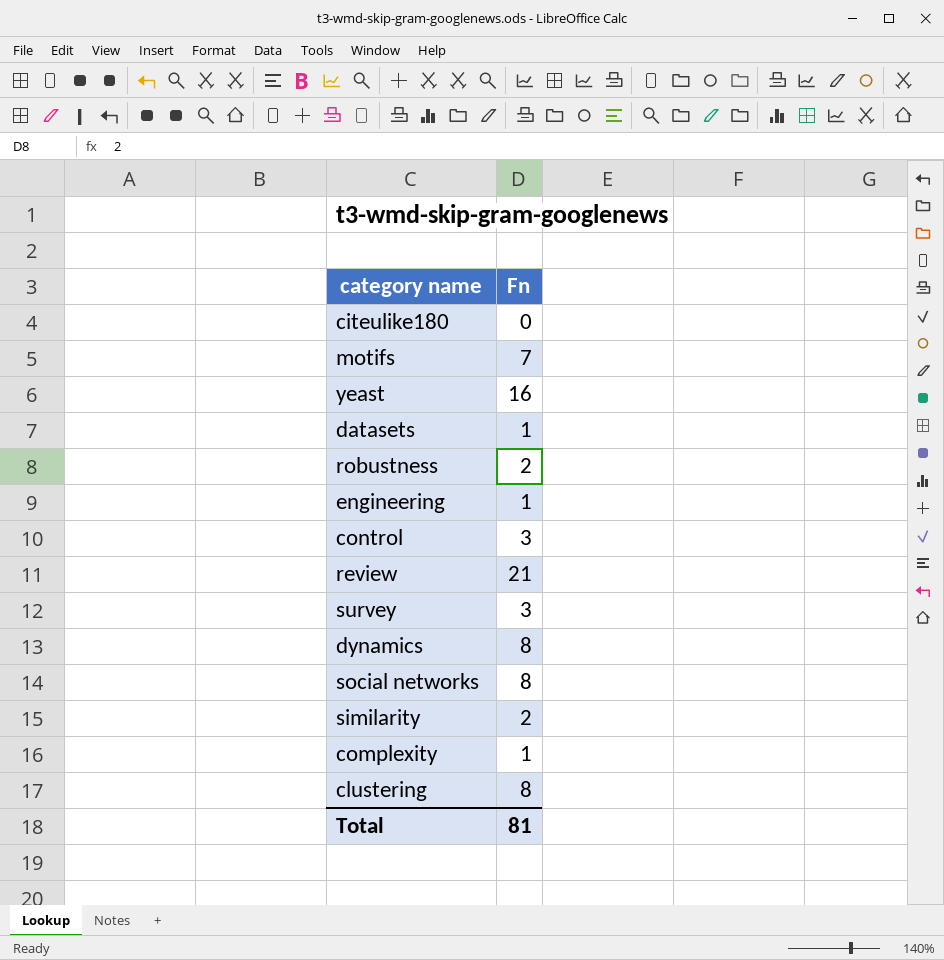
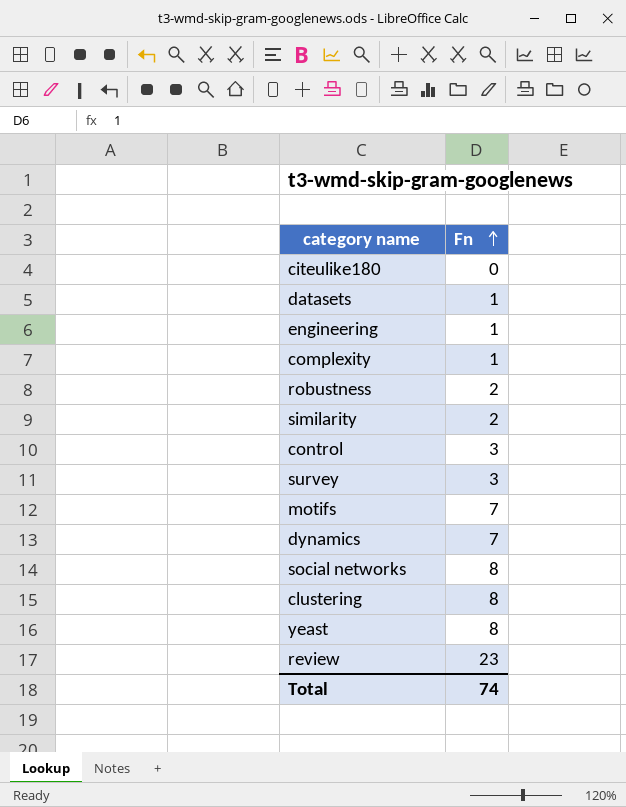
row order: none -> Fn ascending
dynamics | Fn: 8 -> 7
yeast | Fn: 16 -> 8
review | Fn: 21 -> 23
Total | Fn: 81 -> 74

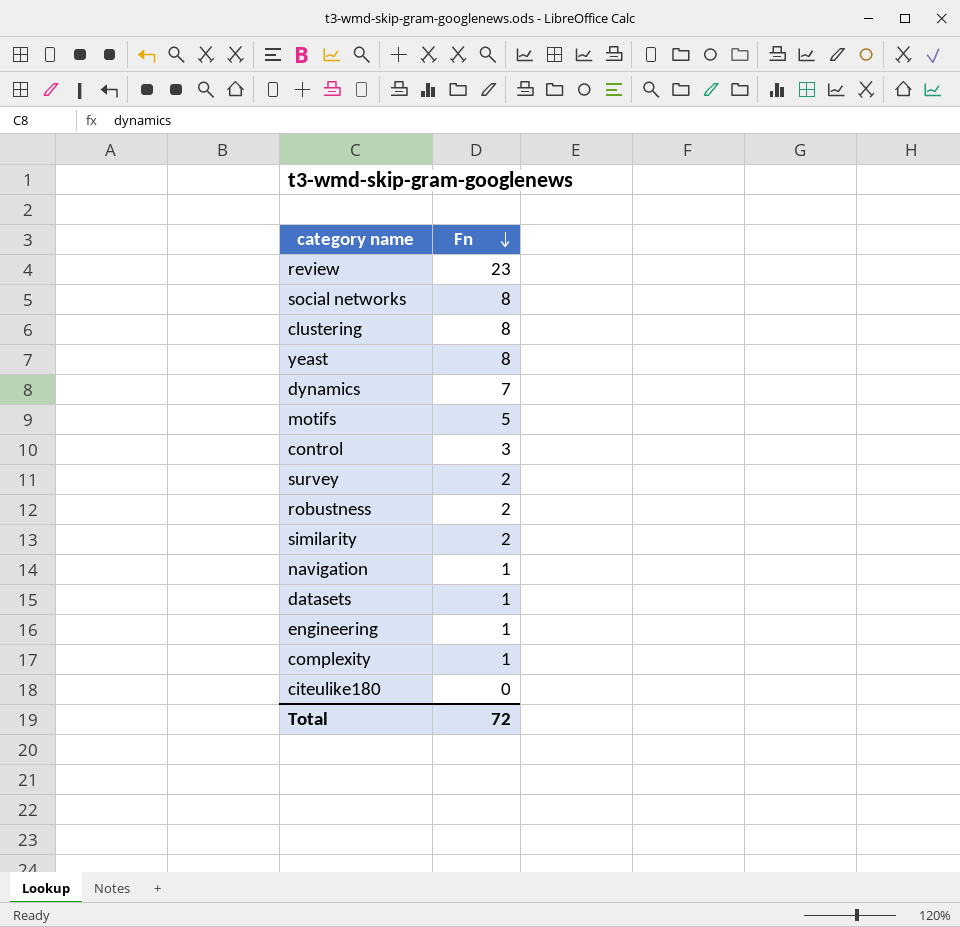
row order: Fn ascending -> Fn descending
motifs | Fn: 7 -> 5
survey | Fn: 3 -> 2
row navigation: none -> 1
Total | Fn: 74 -> 72

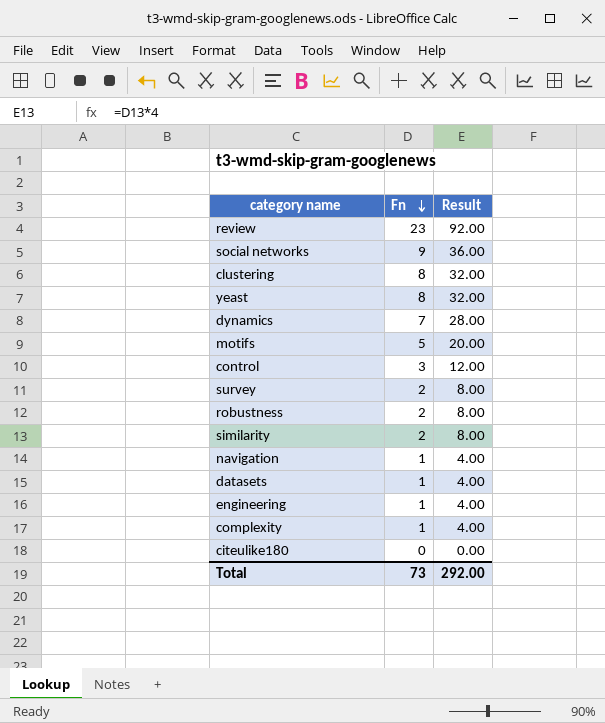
column Result | formula: none -> [Fn] * 4
social networks | Fn: 8 -> 9
Total | Fn: 72 -> 73

